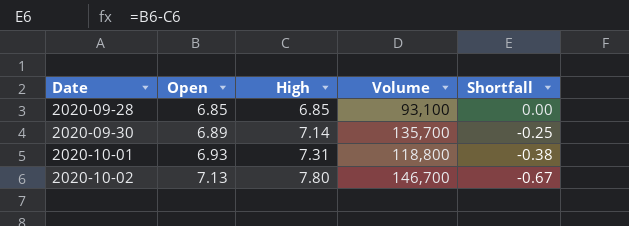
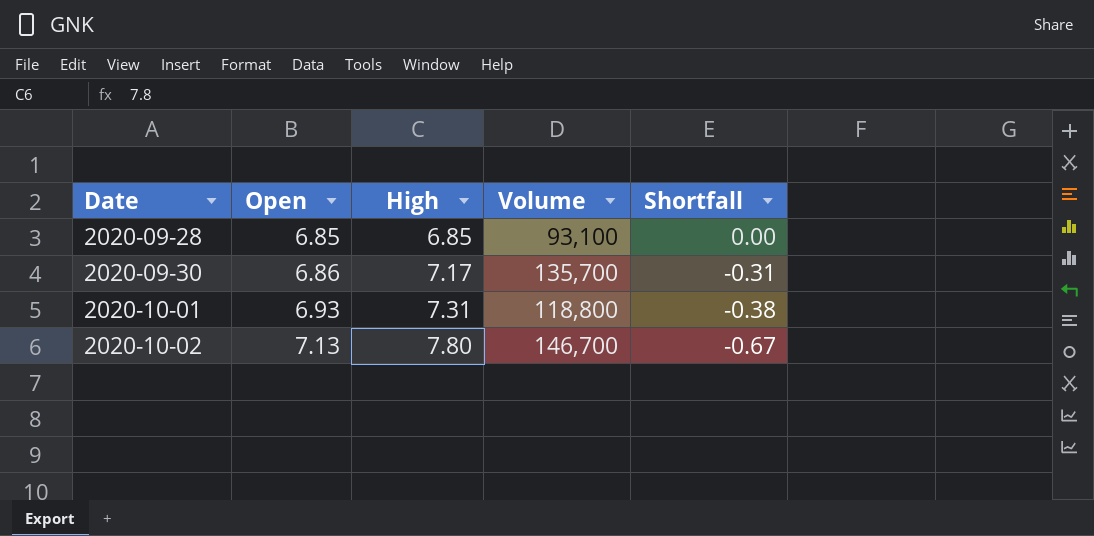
2020-09-30 | Open: 6.89 -> 6.86
2020-09-30 | High: 7.14 -> 7.17
2020-09-30 | Shortfall: -0.25 -> -0.31

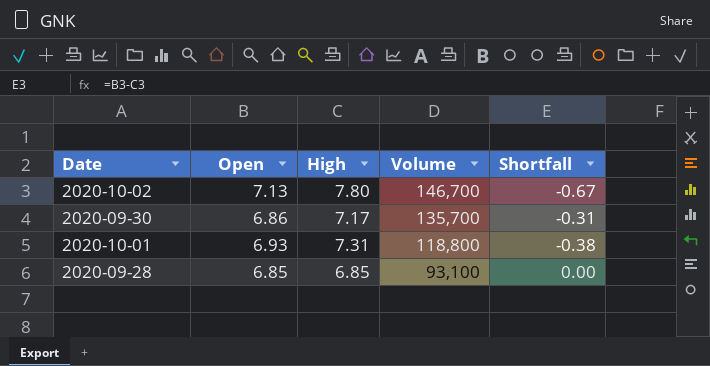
row order: Date ascending -> Volume descending

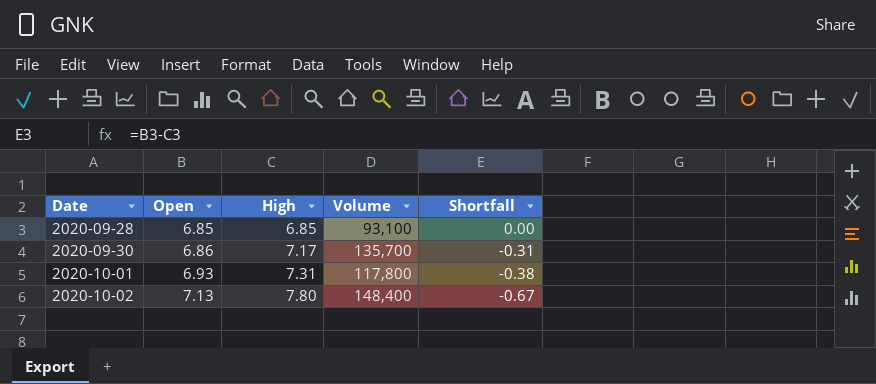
row order: Volume descending -> Date ascending
2020-10-01 | Volume: 118,800 -> 117,800
2020-10-02 | Volume: 146,700 -> 148,400

